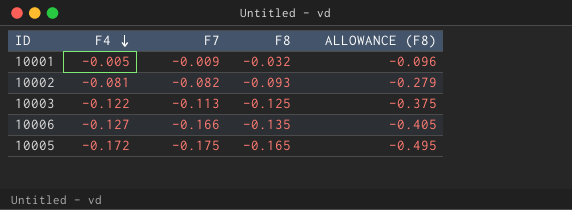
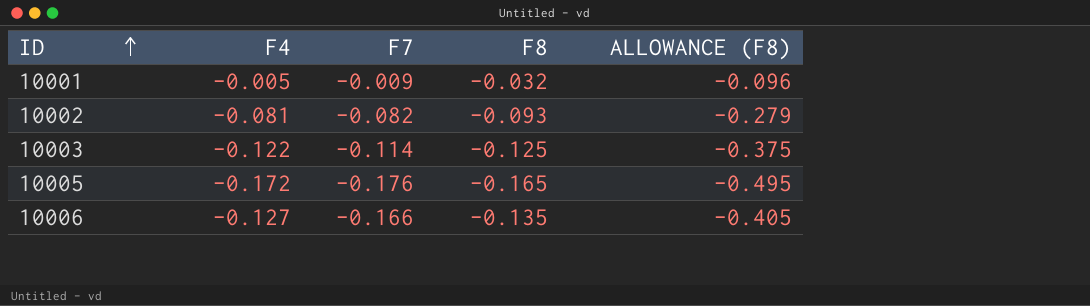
row order: F4 descending -> ID ascending
10003 | F7: -0.113 -> -0.114
10005 | F7: -0.175 -> -0.176

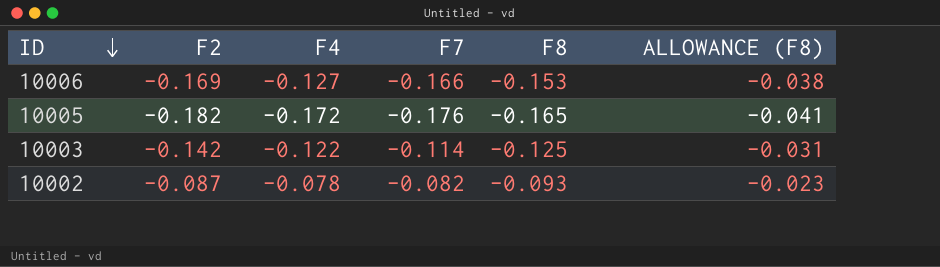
row order: ID ascending -> ID descending
column F2 | position: none -> 2
column ALLOWANCE (F8) | formula: [F8] * 3 -> [F8] * 0.25
row 10001: -0.005 | -0.009 | -0.032 | -0.096 -> none
10006 | F8: -0.135 -> -0.153
10002 | F4: -0.081 -> -0.078

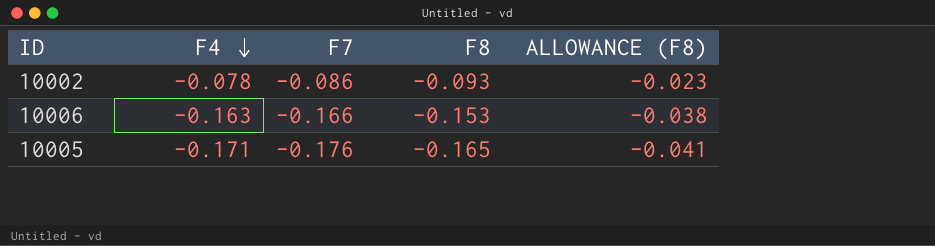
row order: ID descending -> F4 descending
column F2 | position: 2 -> none
row 10003: -0.142 | -0.122 | -0.114 | -0.125 | -0.031 -> none
10002 | F7: -0.082 -> -0.086
10006 | F4: -0.127 -> -0.163
10005 | F4: -0.172 -> -0.171

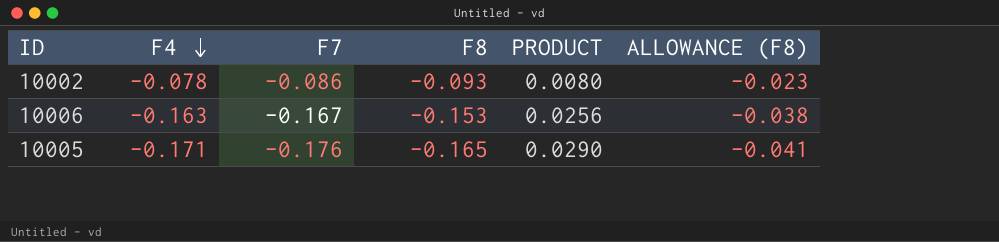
column PRODUCT | formula: none -> [F7] * [F8]
10006 | F7: -0.166 -> -0.167

